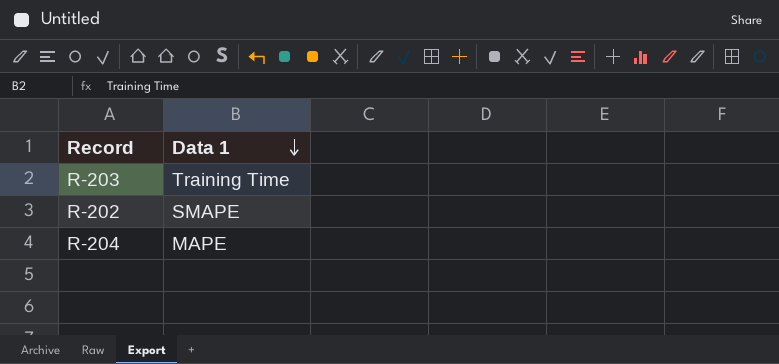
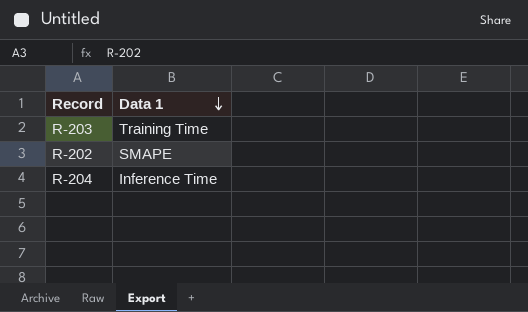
R-204 | Data 1: MAPE -> Inference Time

